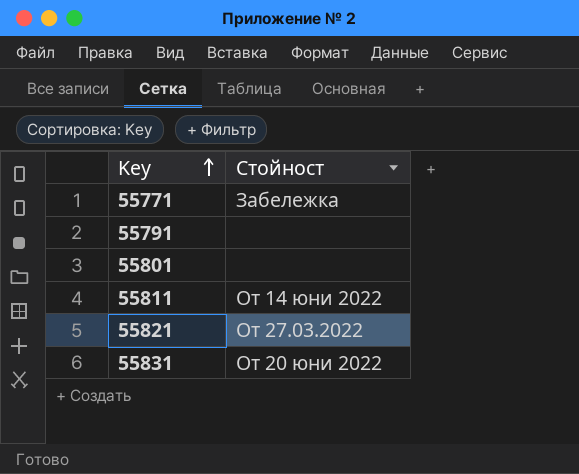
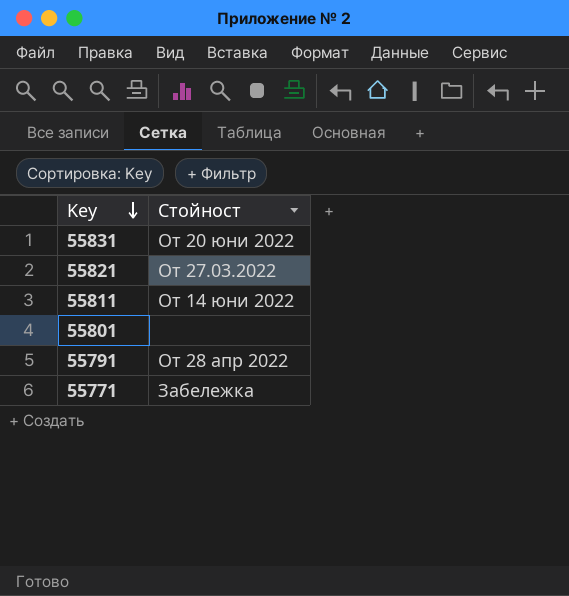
row order: Key ascending -> Key descending
55791 | Стойност: none -> От 28 апр 2022

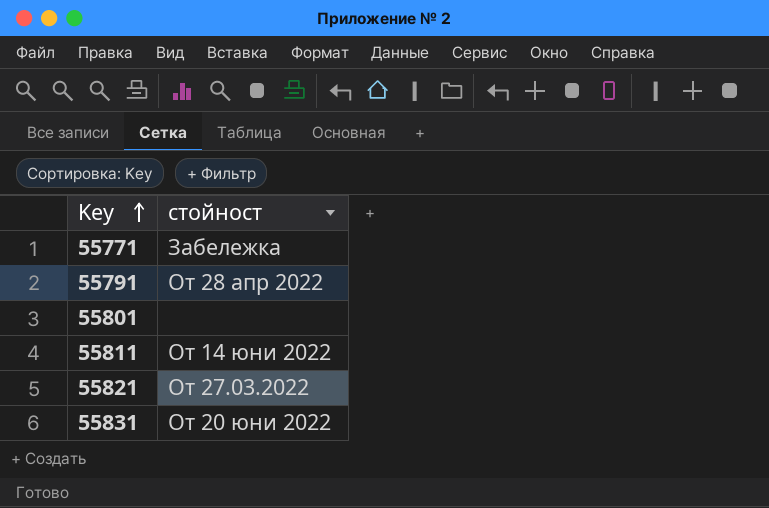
row order: Key descending -> Key ascending
column name: Стойност -> стойност

